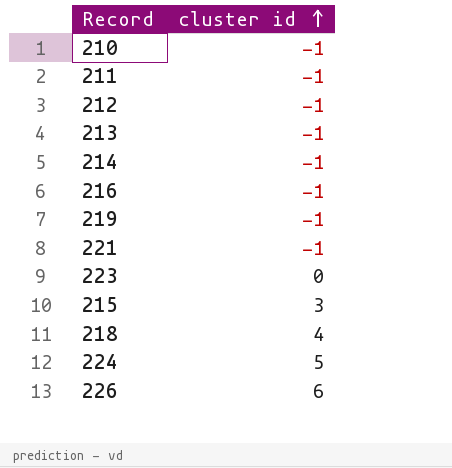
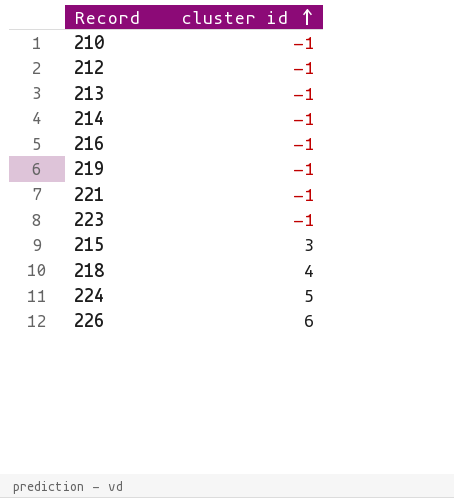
row 211: -1 -> none
223 | cluster id: 0 -> -1

